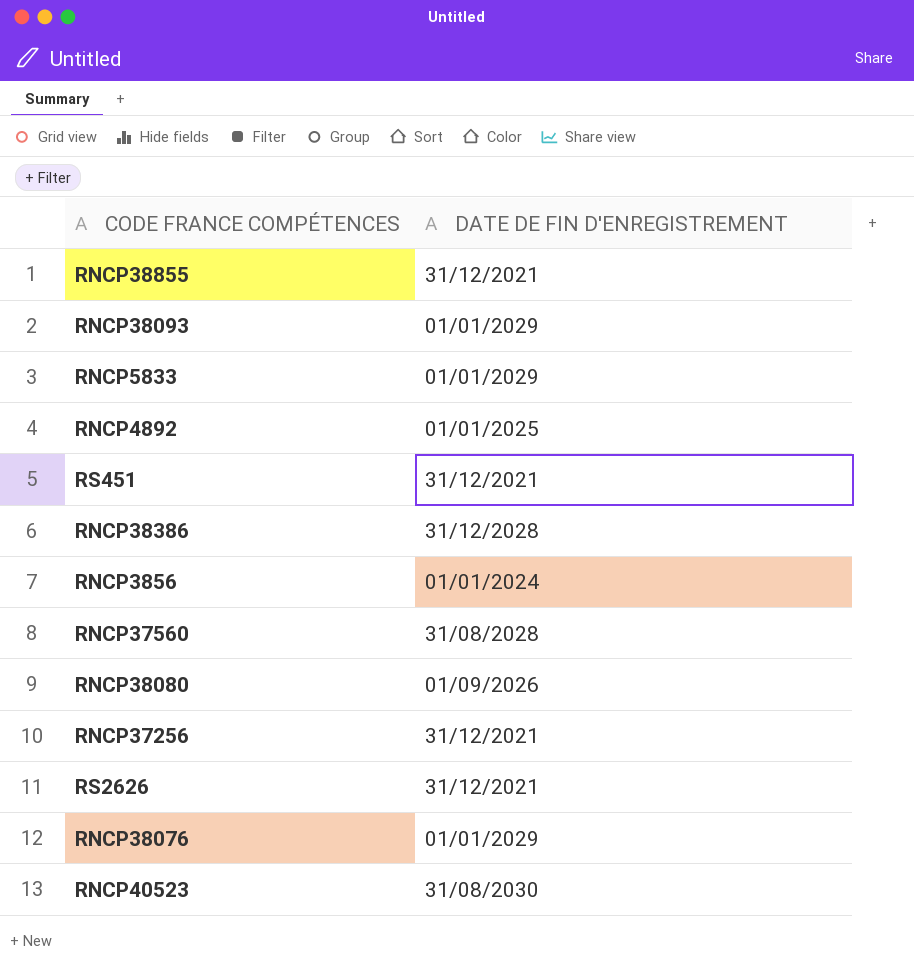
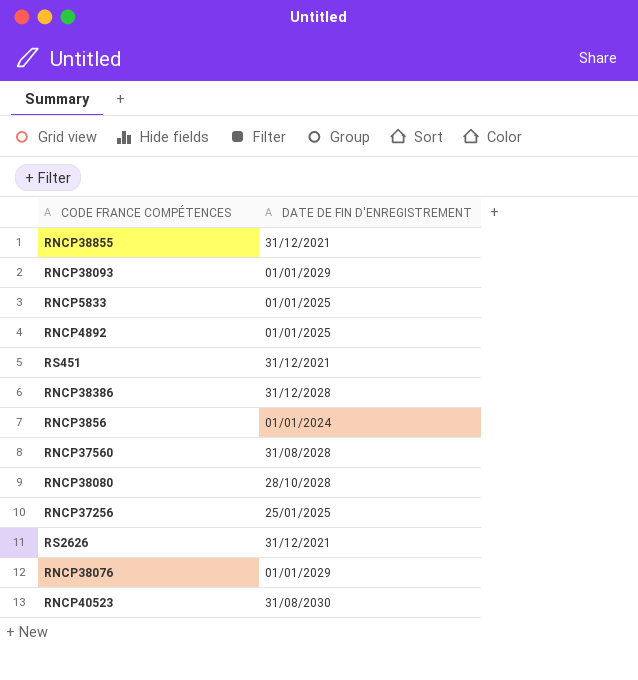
RNCP5833 | DATE DE FIN D'ENREGISTREMENT: 01/01/2029 -> 01/01/2025
RNCP38080 | DATE DE FIN D'ENREGISTREMENT: 01/09/2026 -> 28/10/2028
RNCP37256 | DATE DE FIN D'ENREGISTREMENT: 31/12/2021 -> 25/01/2025

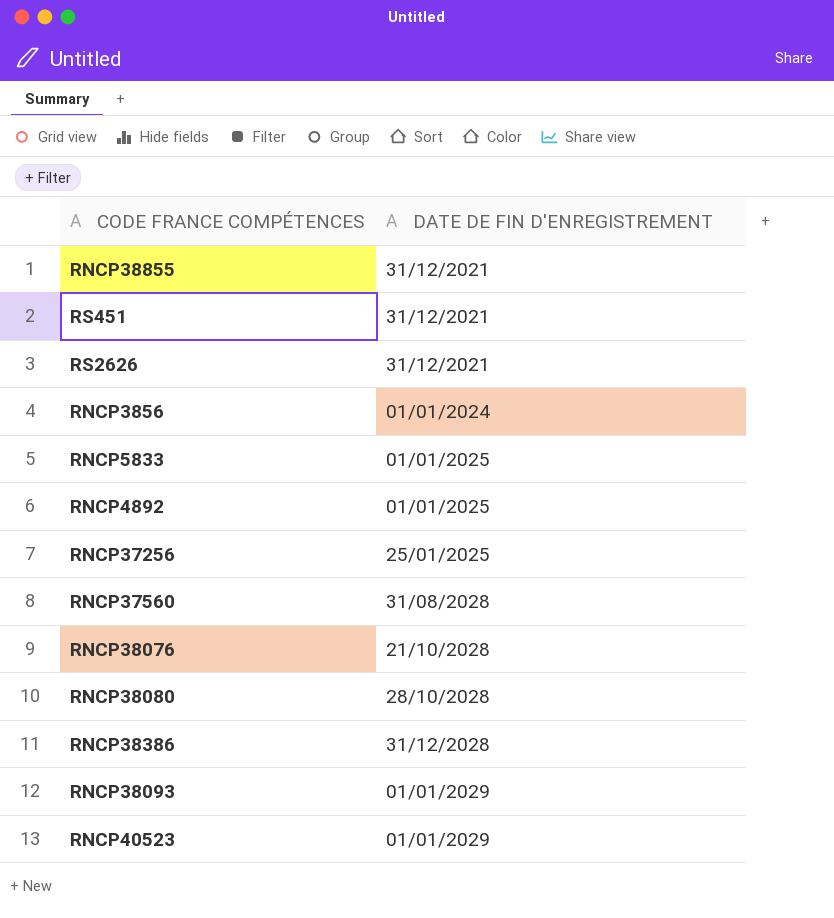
row order: none -> DATE DE FIN D'ENREGISTREMENT ascending
RNCP38076 | DATE DE FIN D'ENREGISTREMENT: 01/01/2029 -> 21/10/2028
RNCP40523 | DATE DE FIN D'ENREGISTREMENT: 31/08/2030 -> 01/01/2029

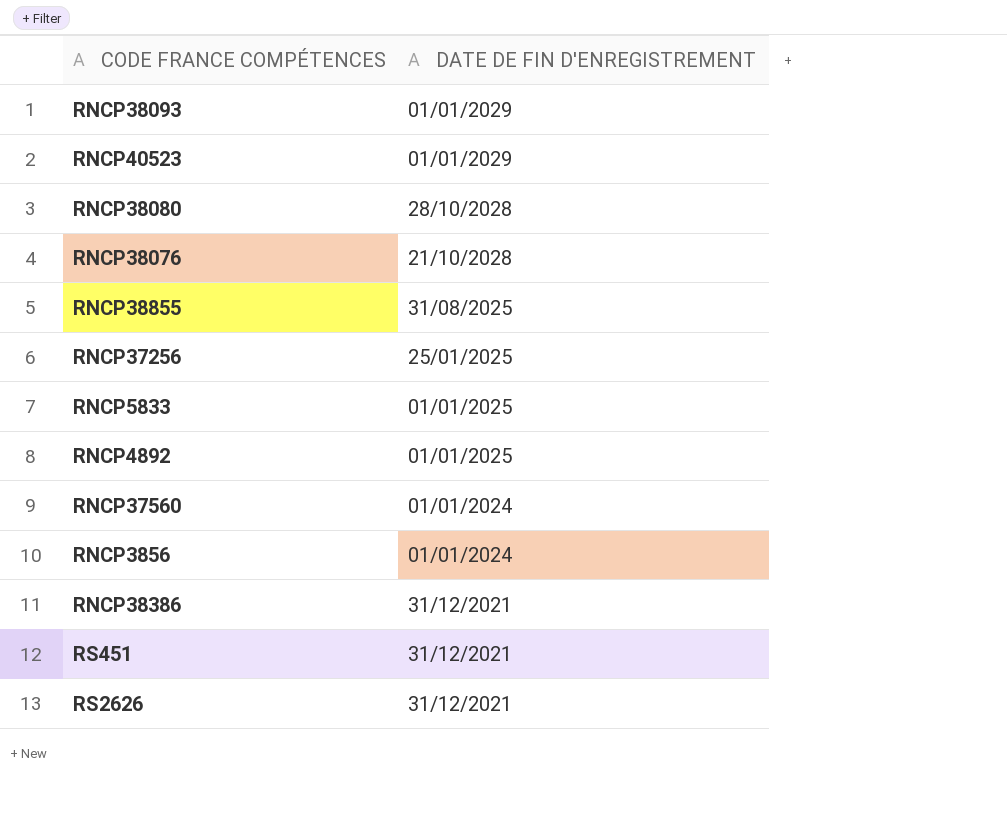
row order: DATE DE FIN D'ENREGISTREMENT ascending -> DATE DE FIN D'ENREGISTREMENT descending
RNCP38855 | DATE DE FIN D'ENREGISTREMENT: 31/12/2021 -> 31/08/2025
RNCP37560 | DATE DE FIN D'ENREGISTREMENT: 31/08/2028 -> 01/01/2024
RNCP38386 | DATE DE FIN D'ENREGISTREMENT: 31/12/2028 -> 31/12/2021

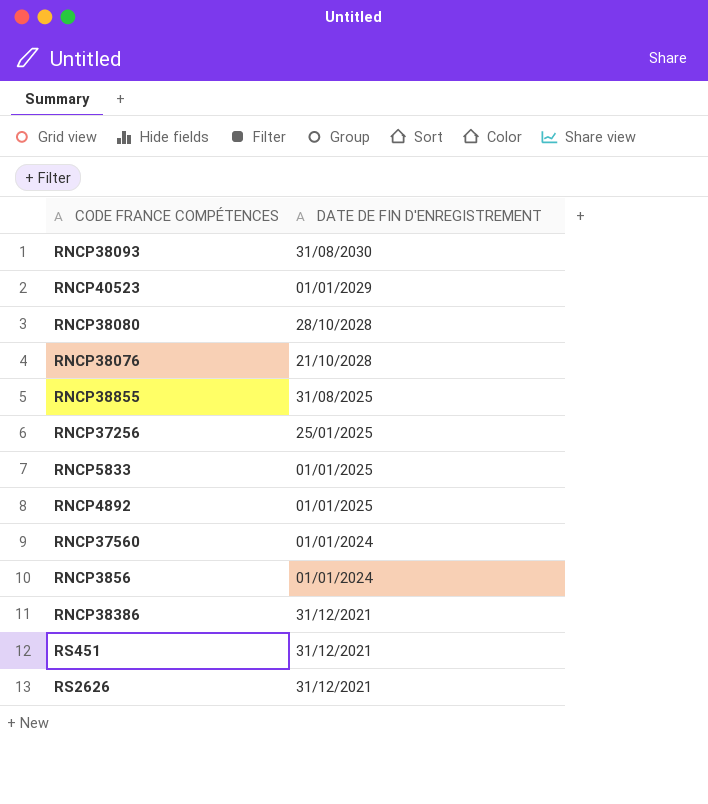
RNCP38093 | DATE DE FIN D'ENREGISTREMENT: 01/01/2029 -> 31/08/2030

